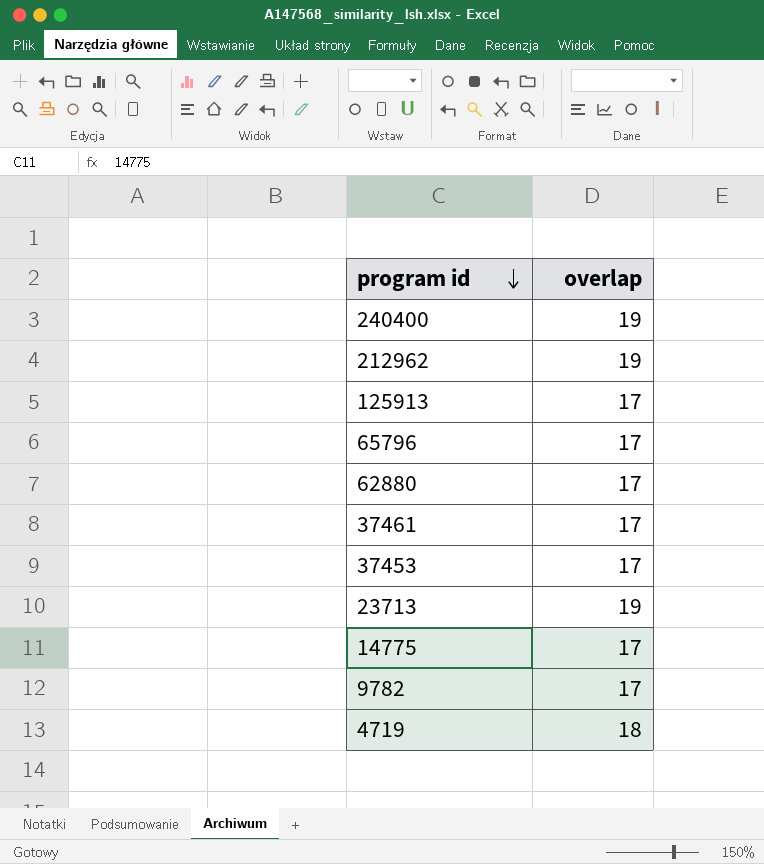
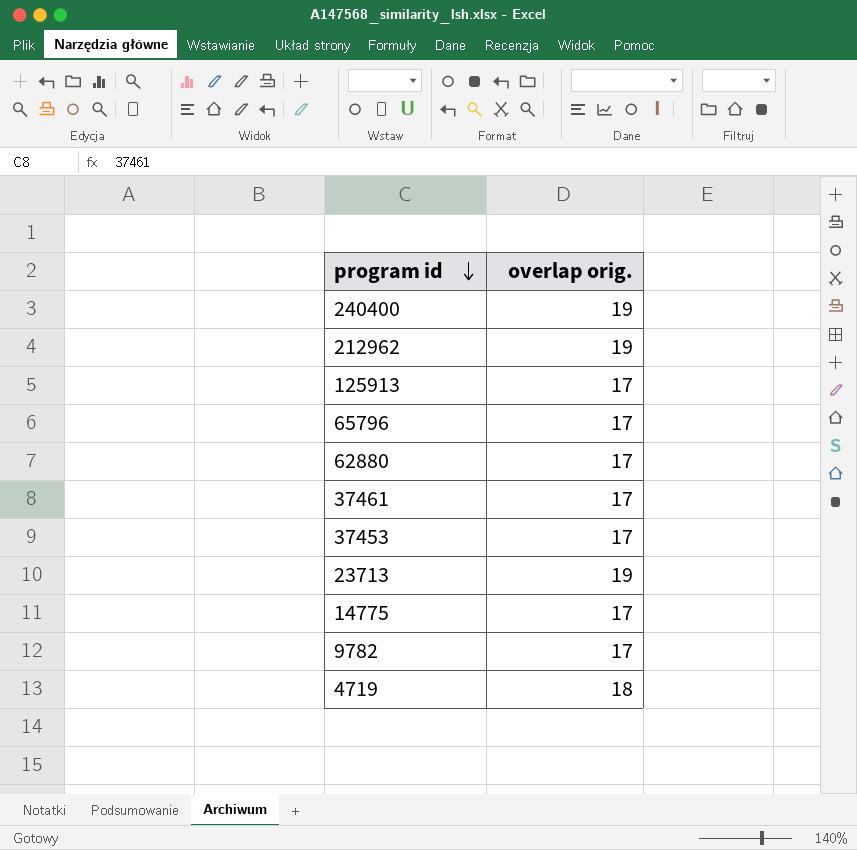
column name: overlap -> overlap orig.

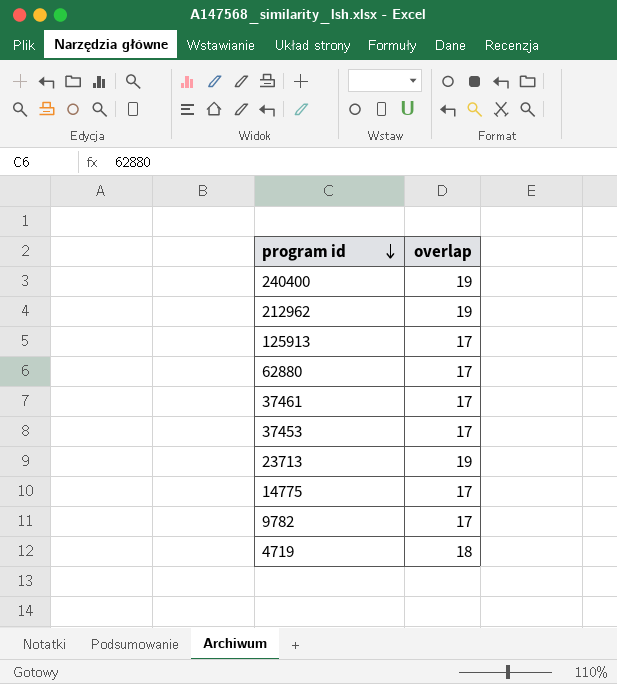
column name: overlap orig. -> overlap
row 65796: 17 -> none

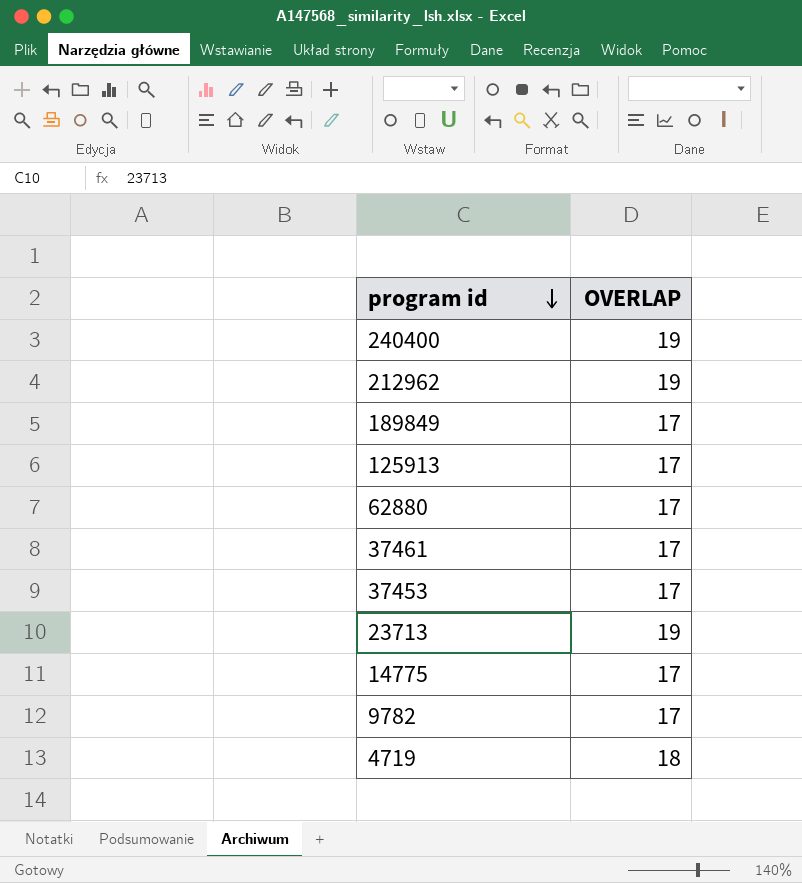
column name: overlap -> OVERLAP
row 189849: none -> 17

